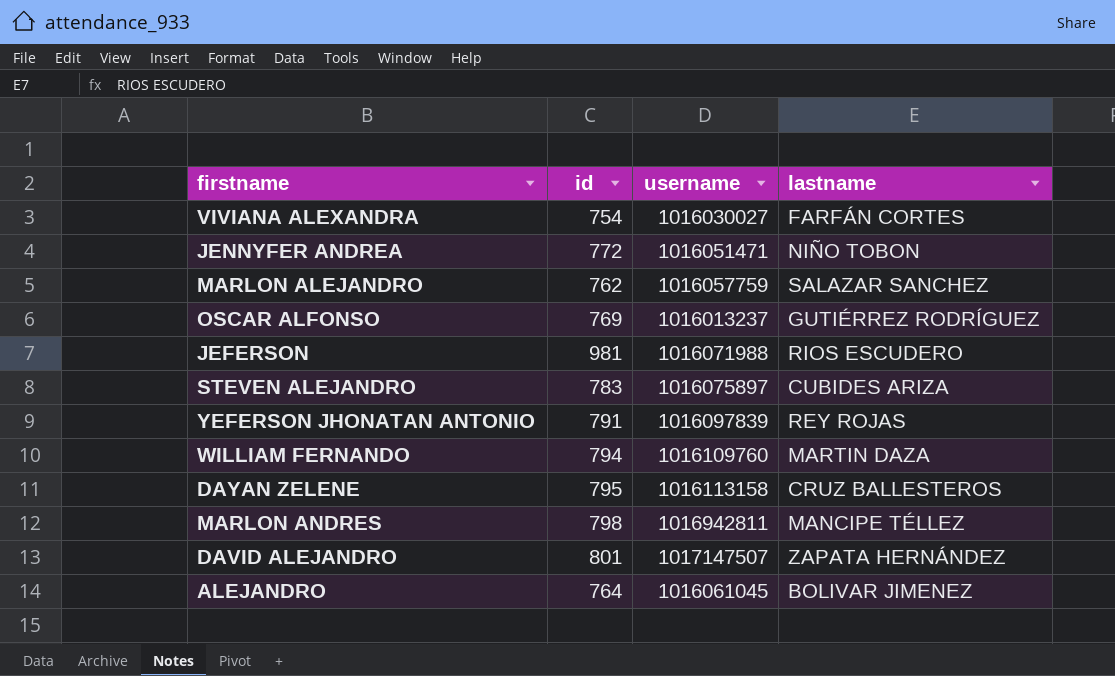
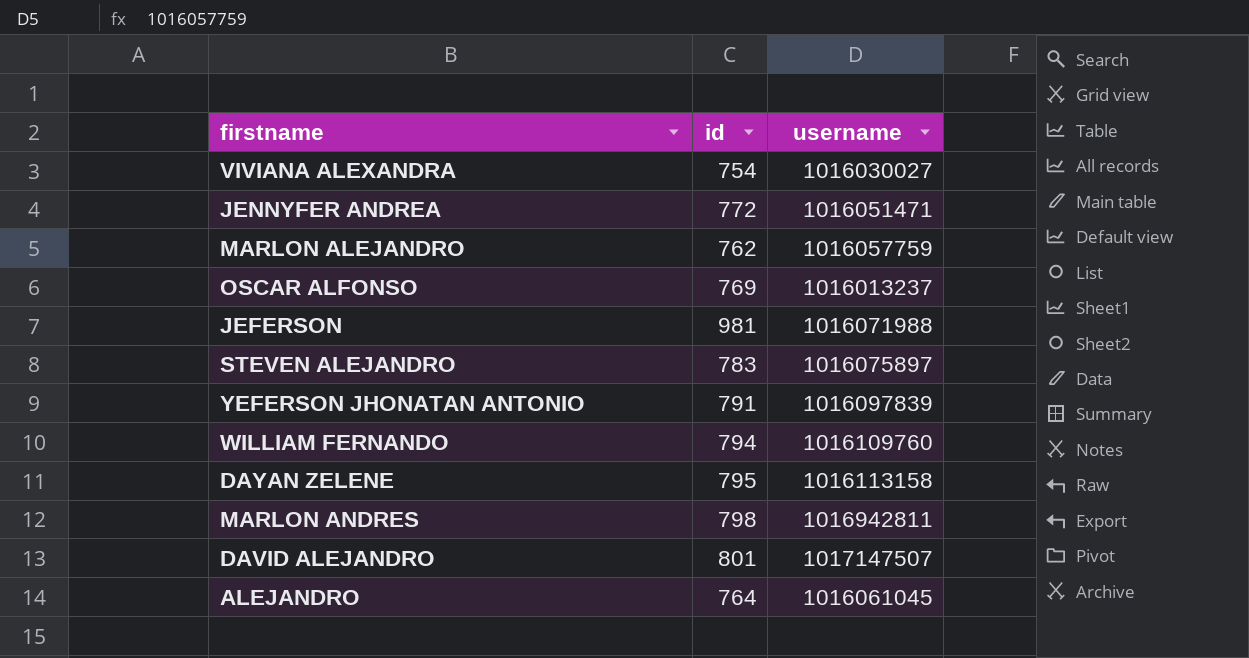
column lastname | position: 4 -> none

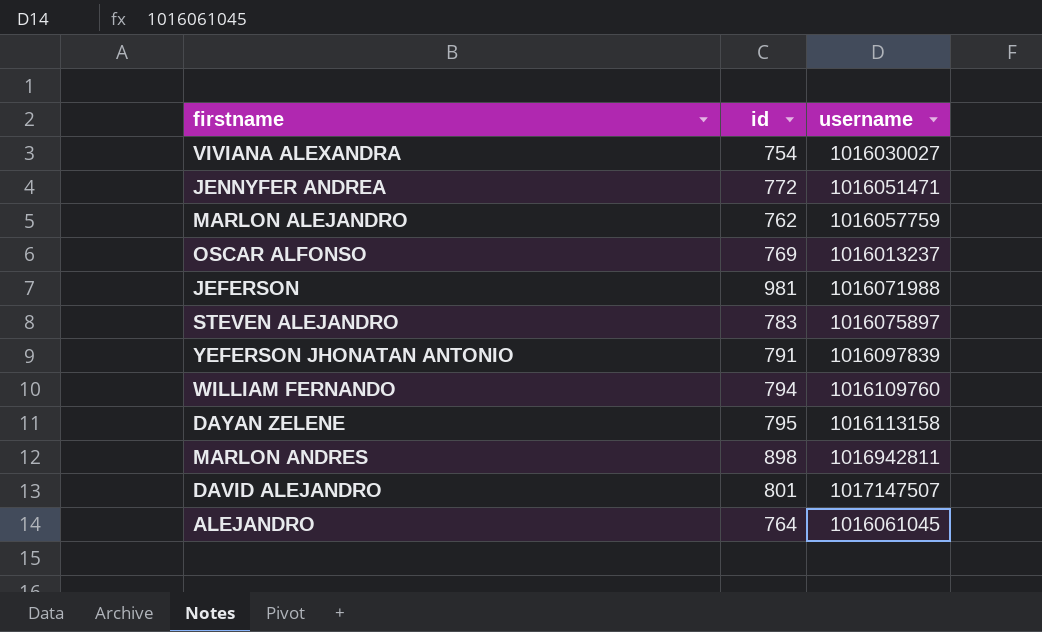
MARLON ANDRES | id: 798 -> 898

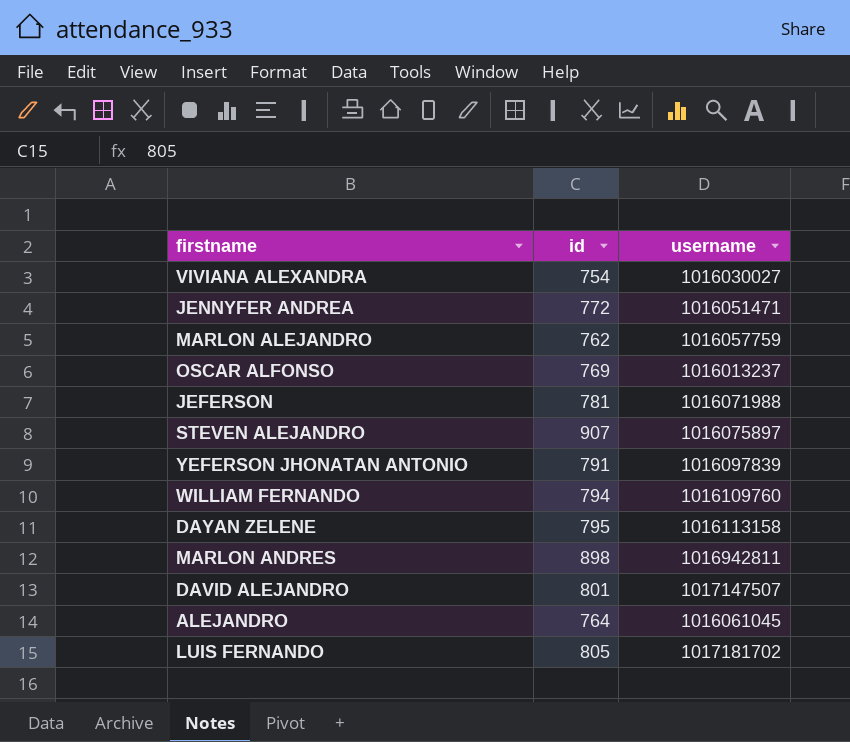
JEFERSON | id: 981 -> 781
STEVEN ALEJANDRO | id: 783 -> 907
row LUIS FERNANDO: none -> 805 | 1017181702

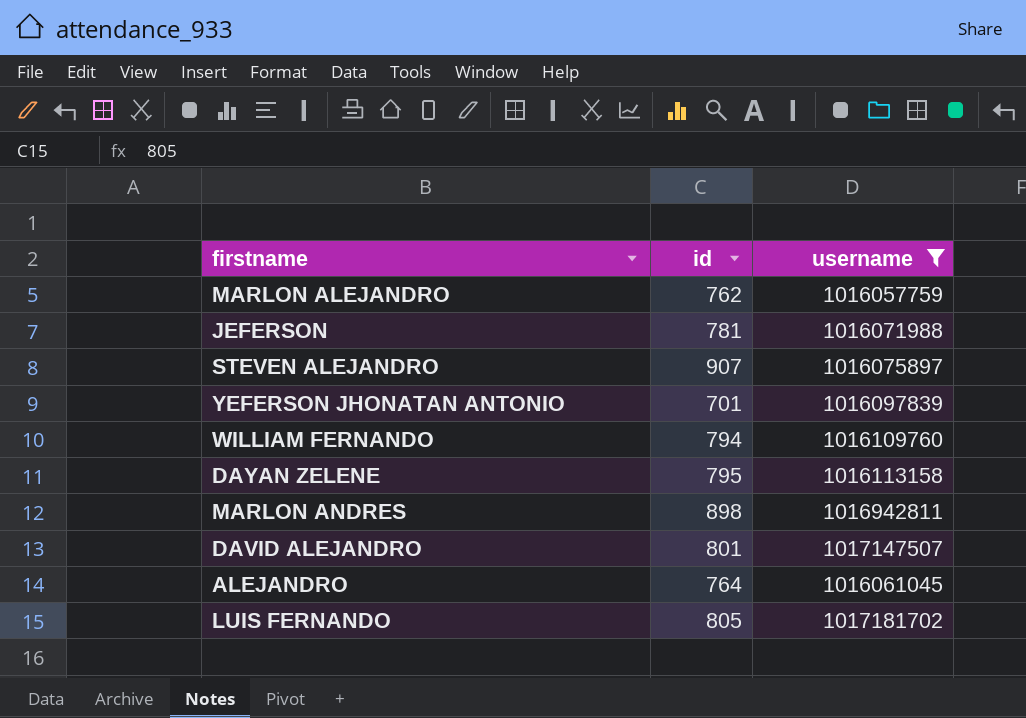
filter: none -> username >= 1016057759
YEFERSON JHONATAN ANTONIO | id: 791 -> 701

